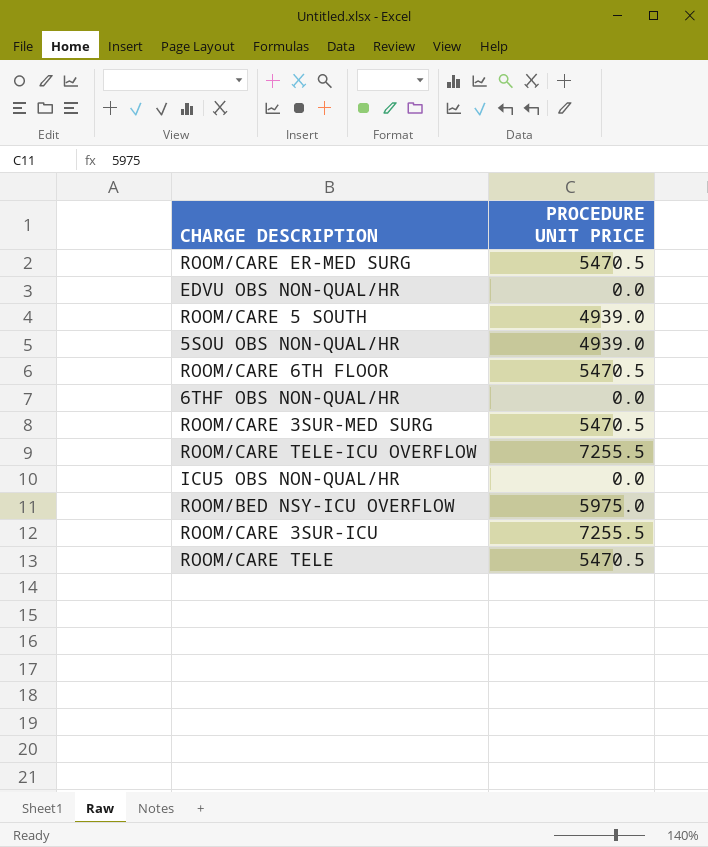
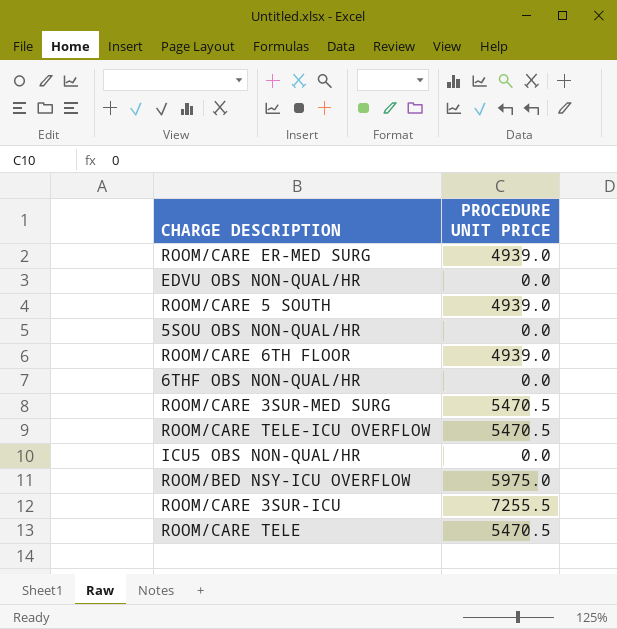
ROOM/CARE ER-MED SURG | PROCEDURE UNIT PRICE: 5470.5 -> 4939.0
5SOU OBS NON-QUAL/HR | PROCEDURE UNIT PRICE: 4939.0 -> 0.0
ROOM/CARE 6TH FLOOR | PROCEDURE UNIT PRICE: 5470.5 -> 4939.0
ROOM/CARE TELE-ICU OVERFLOW | PROCEDURE UNIT PRICE: 7255.5 -> 5470.5

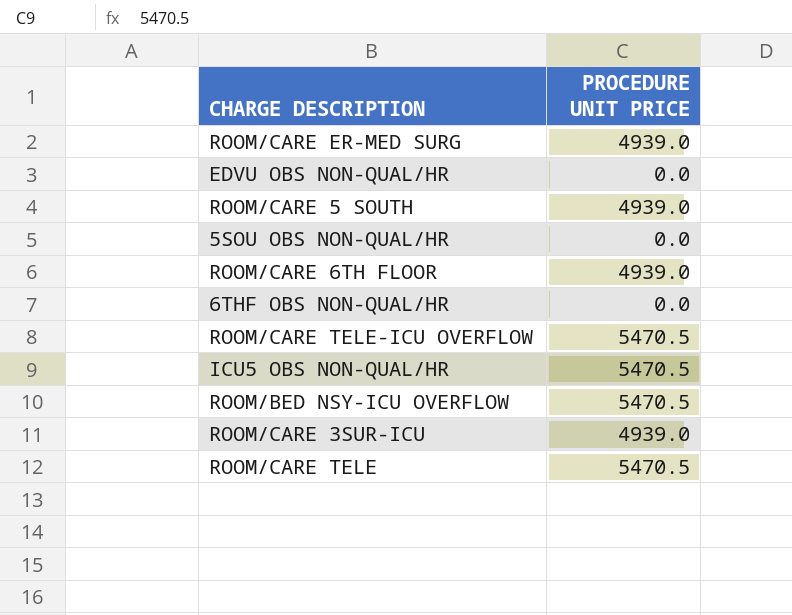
row ROOM/CARE 3SUR-MED SURG: 5470.5 -> none
ICU5 OBS NON-QUAL/HR | PROCEDURE UNIT PRICE: 0.0 -> 5470.5
ROOM/BED NSY-ICU OVERFLOW | PROCEDURE UNIT PRICE: 5975.0 -> 5470.5
ROOM/CARE 3SUR-ICU | PROCEDURE UNIT PRICE: 7255.5 -> 4939.0

